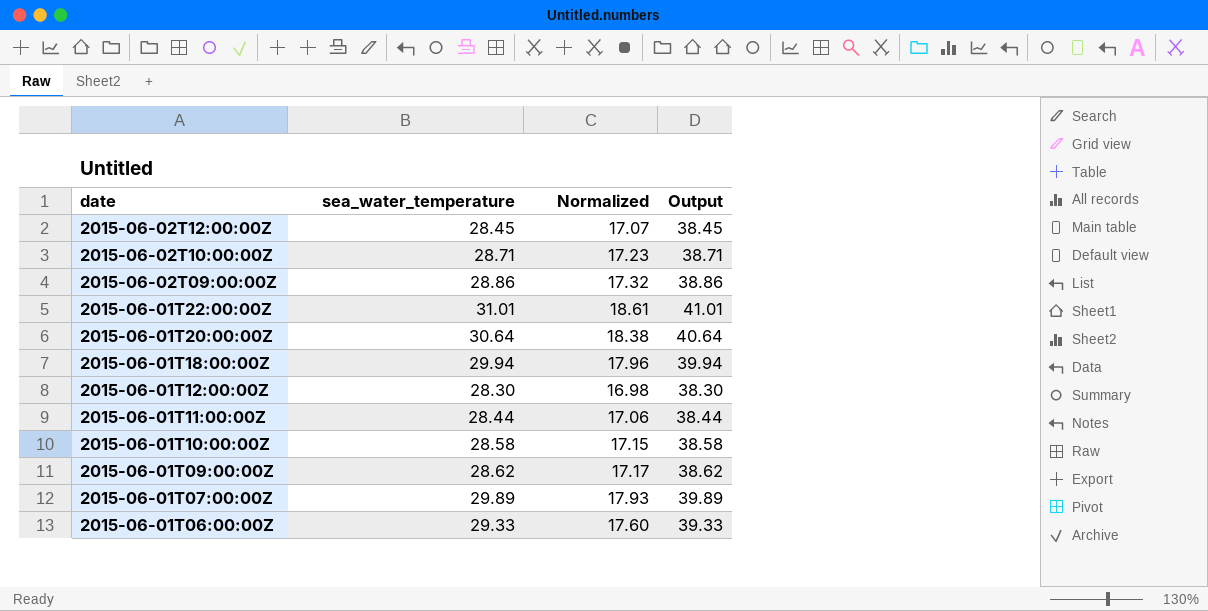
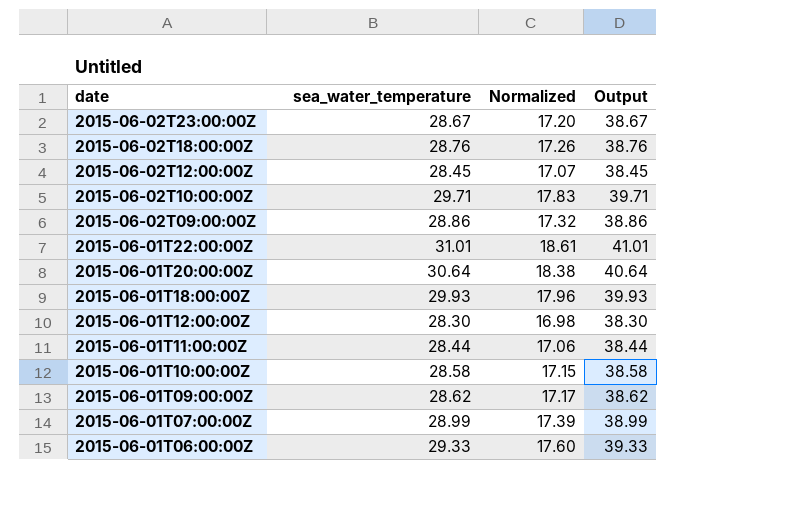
row 2015-06-02T23:00:00Z: none -> 28.67 | 17.20 | 38.67
row 2015-06-02T18:00:00Z: none -> 28.76 | 17.26 | 38.76
2015-06-02T10:00:00Z | sea_water_temperature: 28.71 -> 29.71
2015-06-02T10:00:00Z | Normalized: 17.23 -> 17.83
2015-06-02T10:00:00Z | Output: 38.71 -> 39.71
2015-06-01T18:00:00Z | sea_water_temperature: 29.94 -> 29.93
2015-06-01T18:00:00Z | Output: 39.94 -> 39.93
2015-06-01T07:00:00Z | sea_water_temperature: 29.89 -> 28.99
2015-06-01T07:00:00Z | Normalized: 17.93 -> 17.39
2015-06-01T07:00:00Z | Output: 39.89 -> 38.99

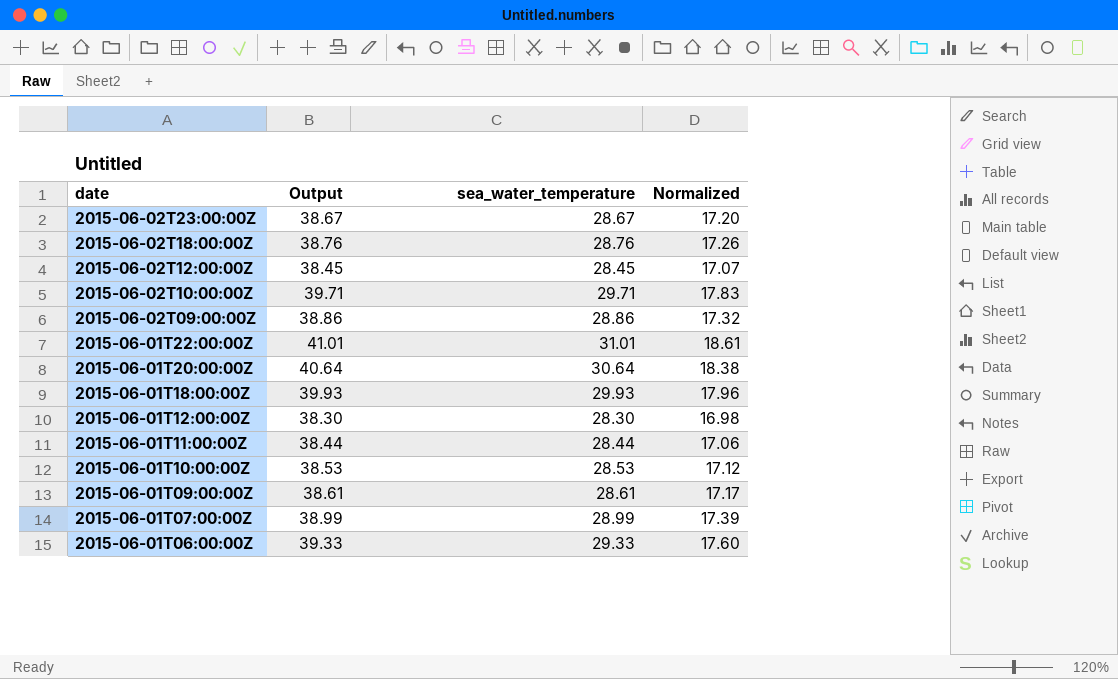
column Output | position: 4 -> 2
2015-06-01T10:00:00Z | Output: 38.58 -> 38.53
2015-06-01T10:00:00Z | sea_water_temperature: 28.58 -> 28.53
2015-06-01T10:00:00Z | Normalized: 17.15 -> 17.12
2015-06-01T09:00:00Z | Output: 38.62 -> 38.61
2015-06-01T09:00:00Z | sea_water_temperature: 28.62 -> 28.61

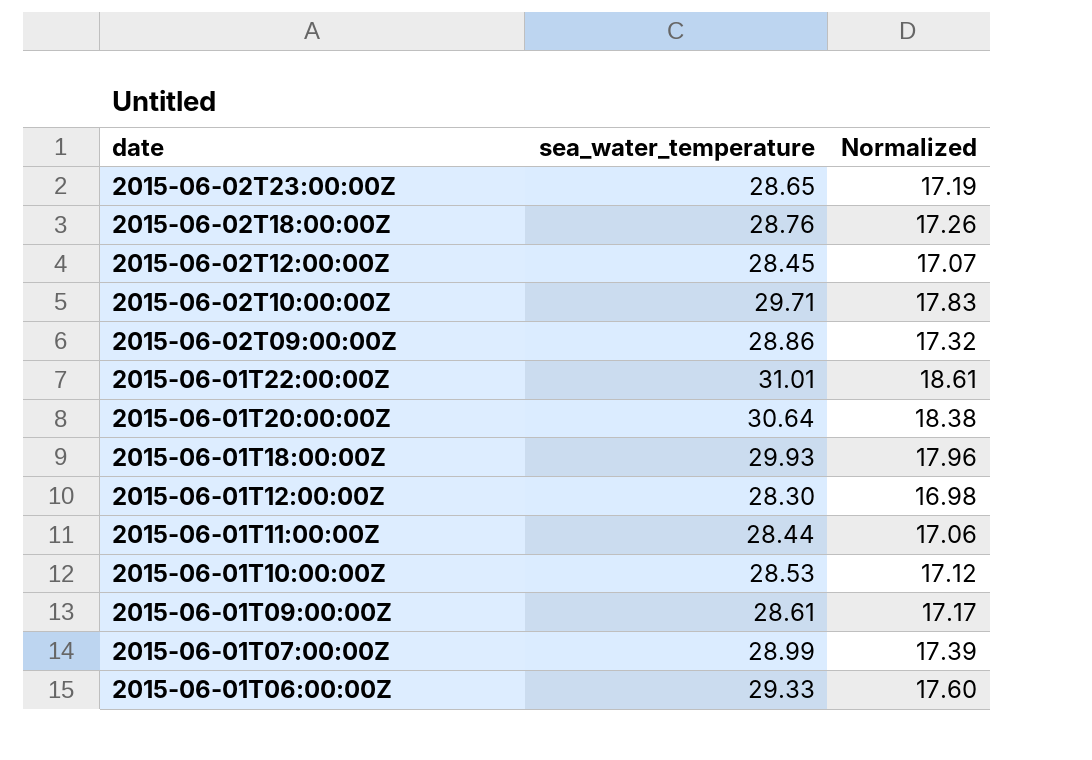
column Output | formula: [sea_water_temperature] + 10 -> none
2015-06-02T23:00:00Z | sea_water_temperature: 28.67 -> 28.65
2015-06-02T23:00:00Z | Normalized: 17.20 -> 17.19

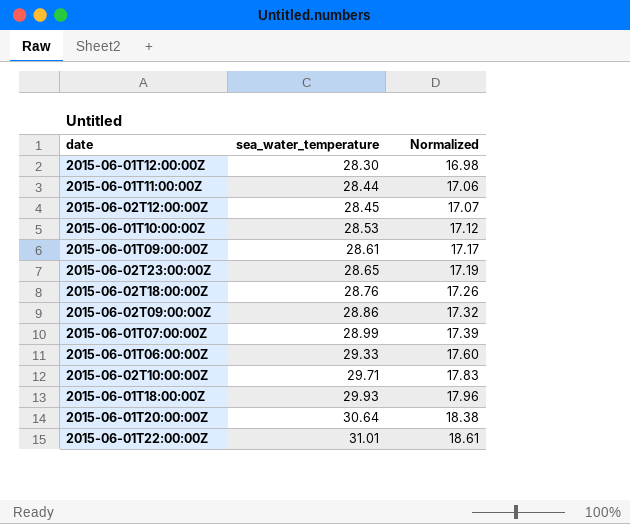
row order: date descending -> sea_water_temperature ascending

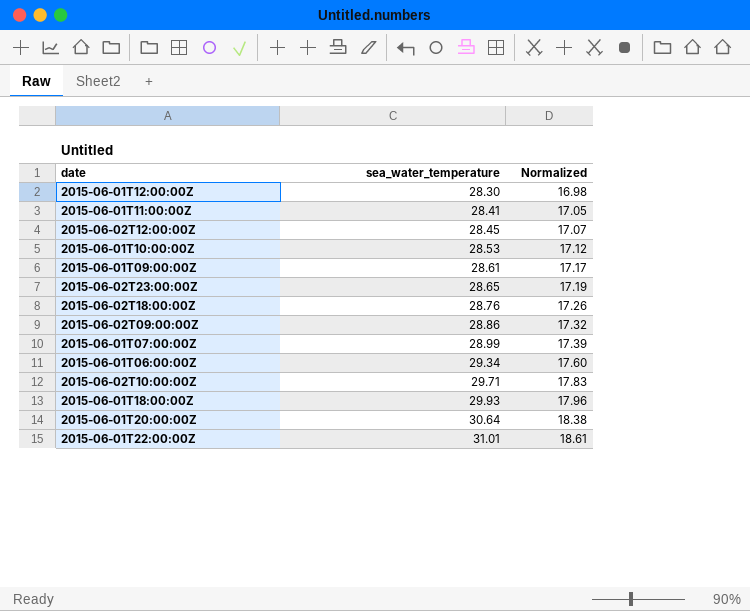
2015-06-01T11:00:00Z | sea_water_temperature: 28.44 -> 28.41
2015-06-01T11:00:00Z | Normalized: 17.06 -> 17.05
2015-06-01T06:00:00Z | sea_water_temperature: 29.33 -> 29.34

